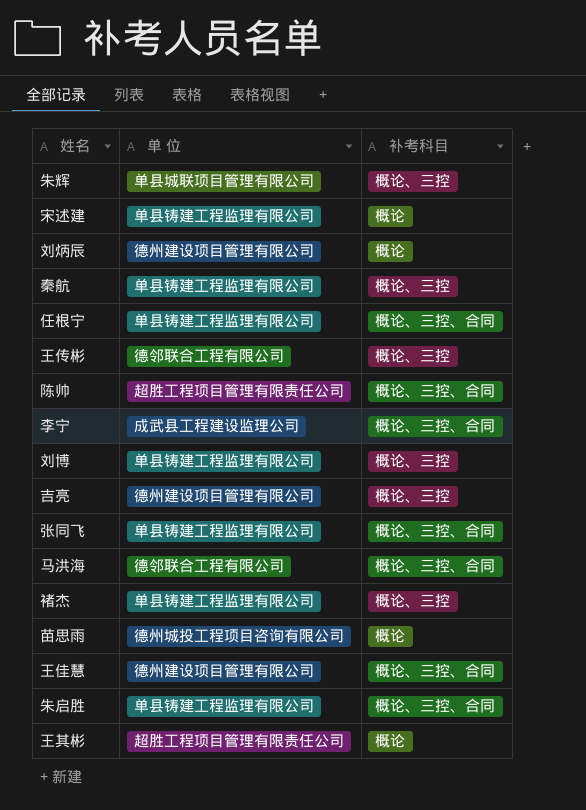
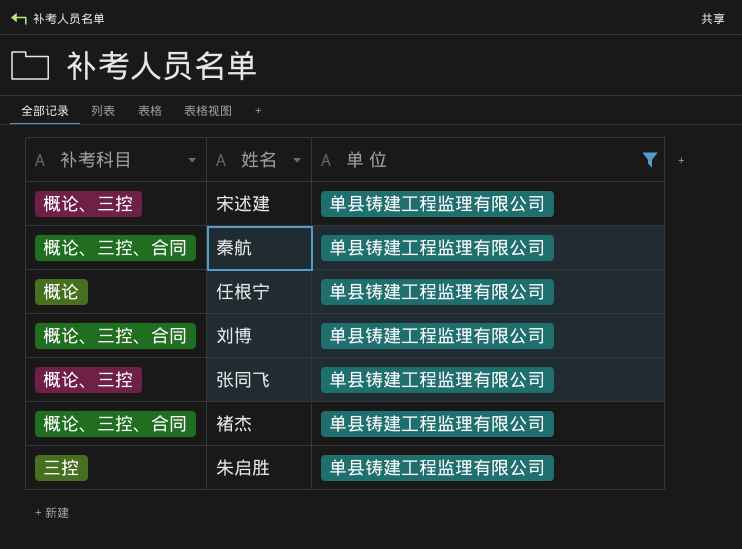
filter: none -> 单 位 = 单县铸建工程监理有限公司
column 补考科目 | position: 3 -> 1
宋述建 | 补考科目: 概论 -> 概论、三控
秦航 | 补考科目: 概论、三控 -> 概论、三控、合同
任根宁 | 补考科目: 概论、三控、合同 -> 概论
刘博 | 补考科目: 概论、三控 -> 概论、三控、合同
张同飞 | 补考科目: 概论、三控、合同 -> 概论、三控
褚杰 | 补考科目: 概论、三控 -> 概论、三控、合同
朱启胜 | 补考科目: 概论、三控、合同 -> 三控

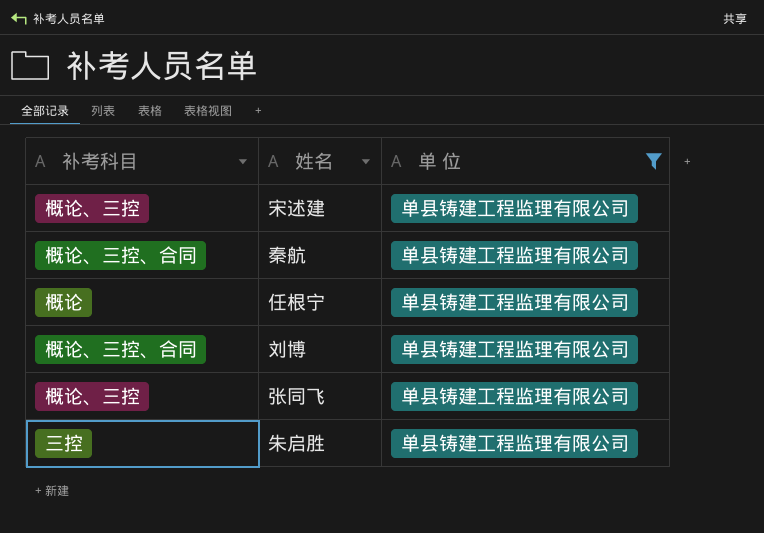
row 褚杰: 概论、三控、合同 | 单县铸建工程监理有限公司 -> none

